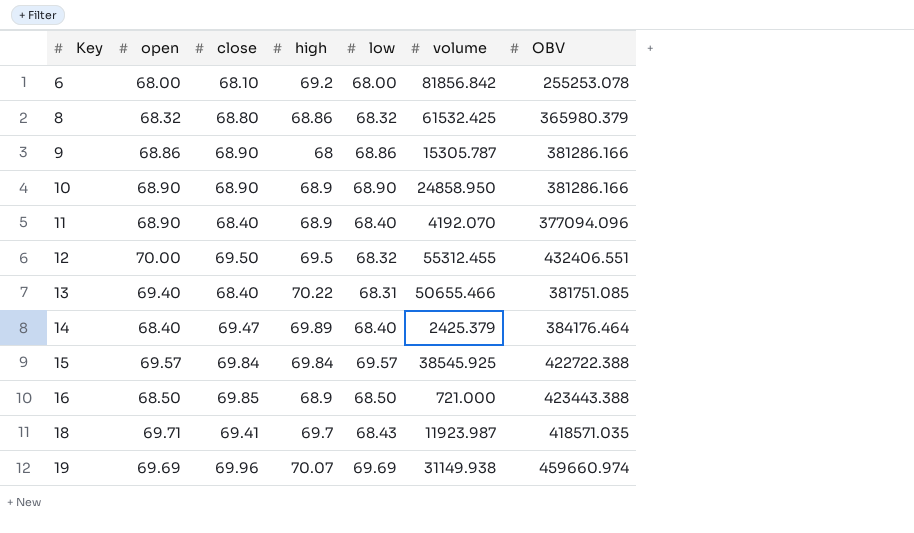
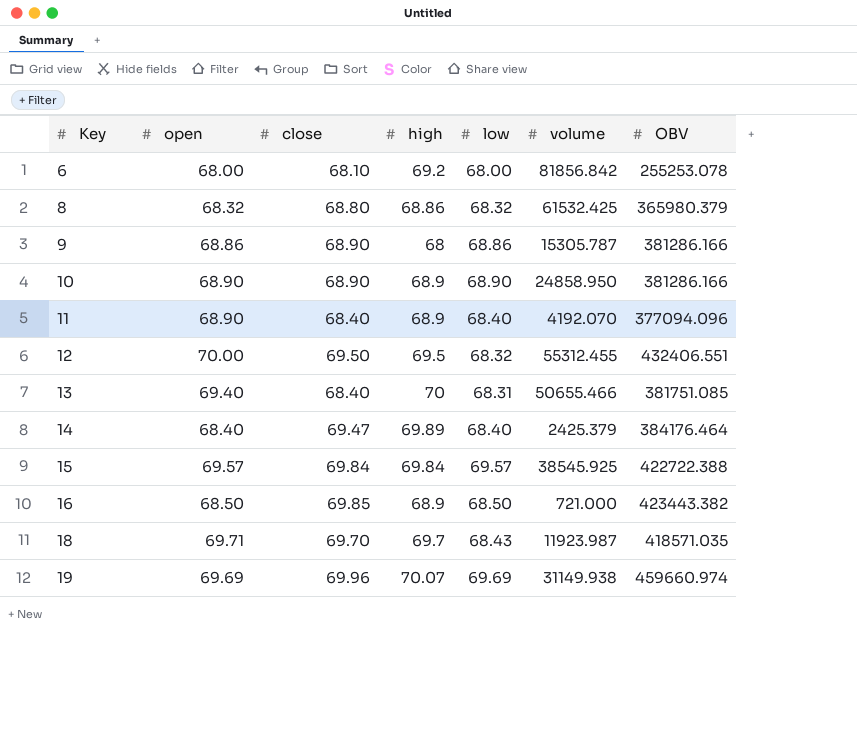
13 | high: 70.22 -> 70
16 | OBV: 423443.388 -> 423443.382
18 | close: 69.41 -> 69.70

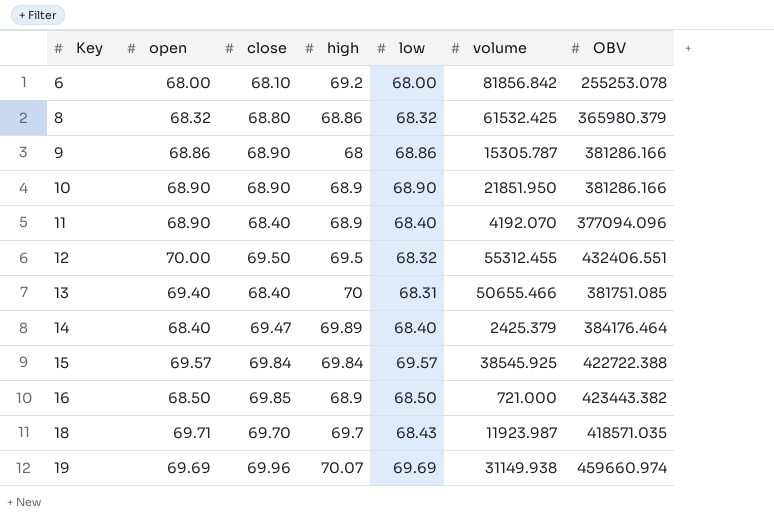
10 | volume: 24858.950 -> 21851.950

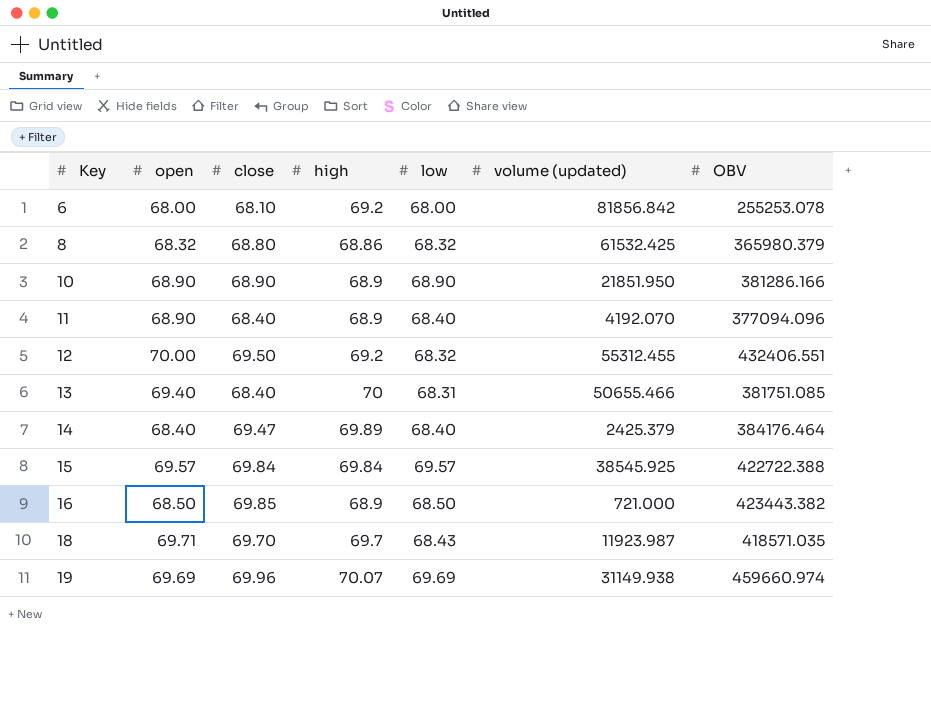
column name: volume -> volume (updated)
row 9: 68.86 | 68.90 | 68 | 68.86 | 15305.787 | 381286.166 -> none
12 | high: 69.5 -> 69.2

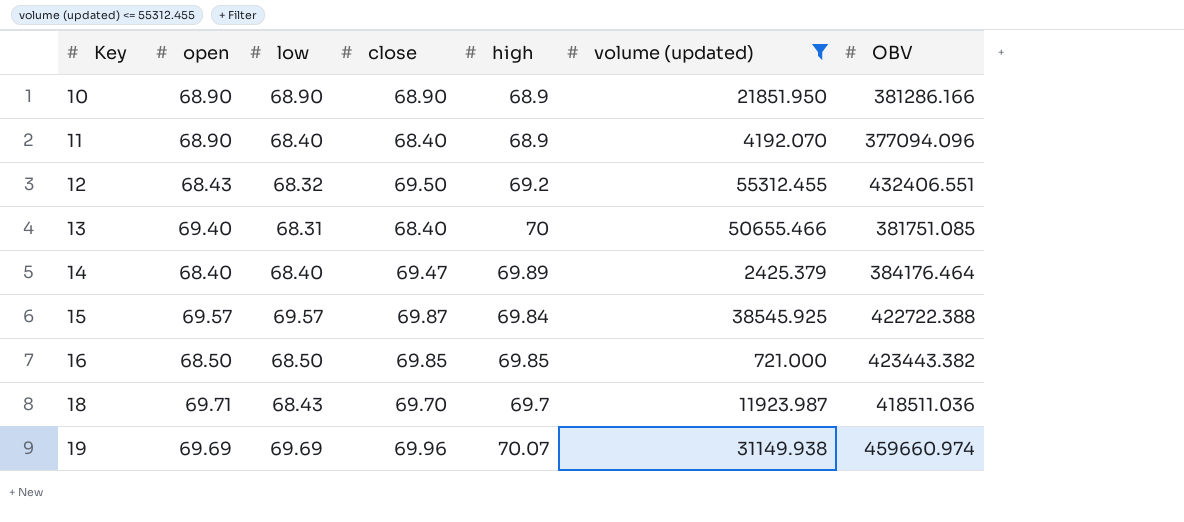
filter: none -> volume (updated) <= 55312.455
column low | position: 5 -> 3
12 | open: 70.00 -> 68.43
15 | close: 69.84 -> 69.87
16 | high: 68.9 -> 69.85
18 | OBV: 418571.035 -> 418511.036

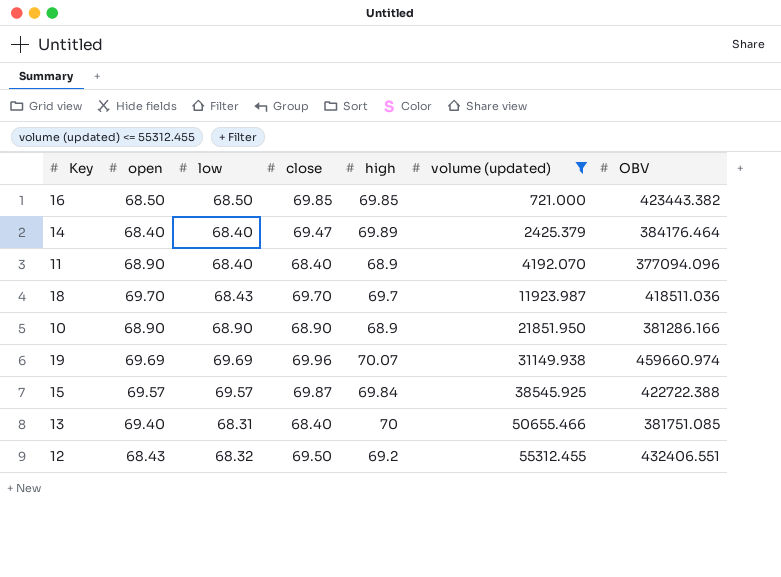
row order: Key ascending -> volume (updated) ascending
18 | open: 69.71 -> 69.70

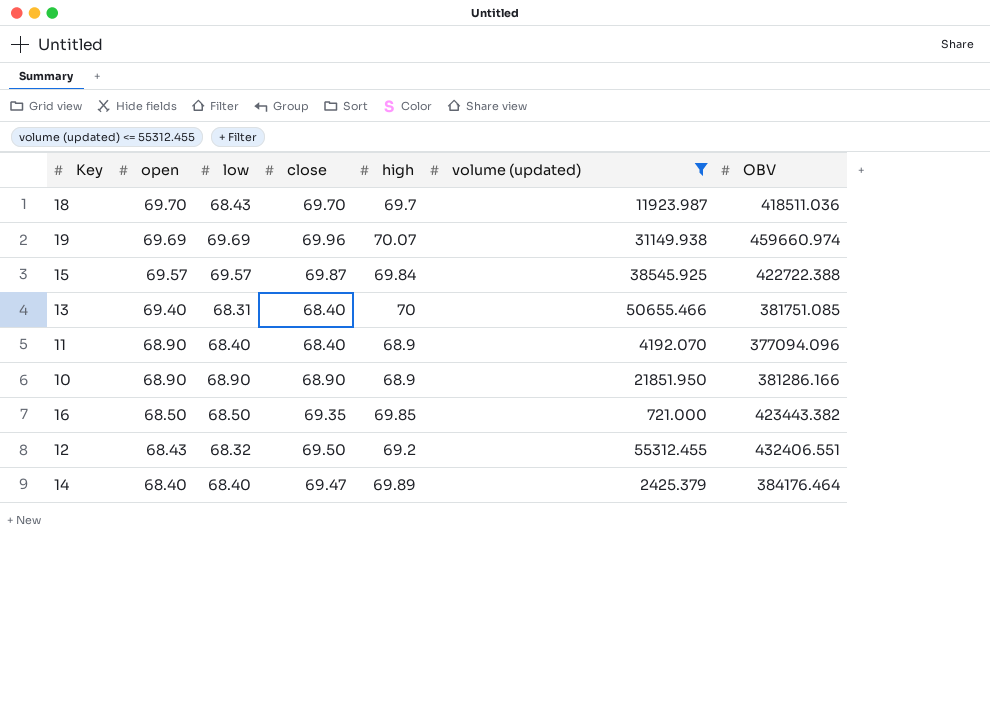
row order: volume (updated) ascending -> open descending
16 | close: 69.85 -> 69.35

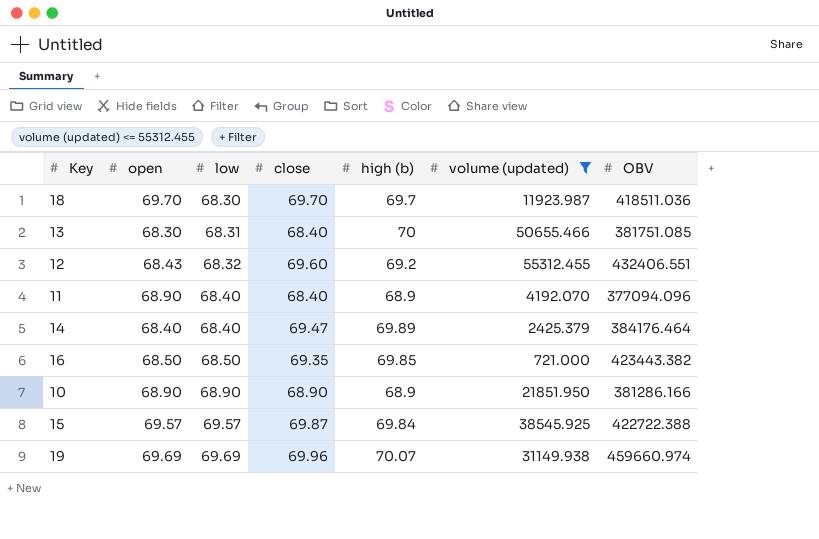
row order: open descending -> low ascending
column name: high -> high (b)
18 | low: 68.43 -> 68.30
13 | open: 69.40 -> 68.30
12 | close: 69.50 -> 69.60

